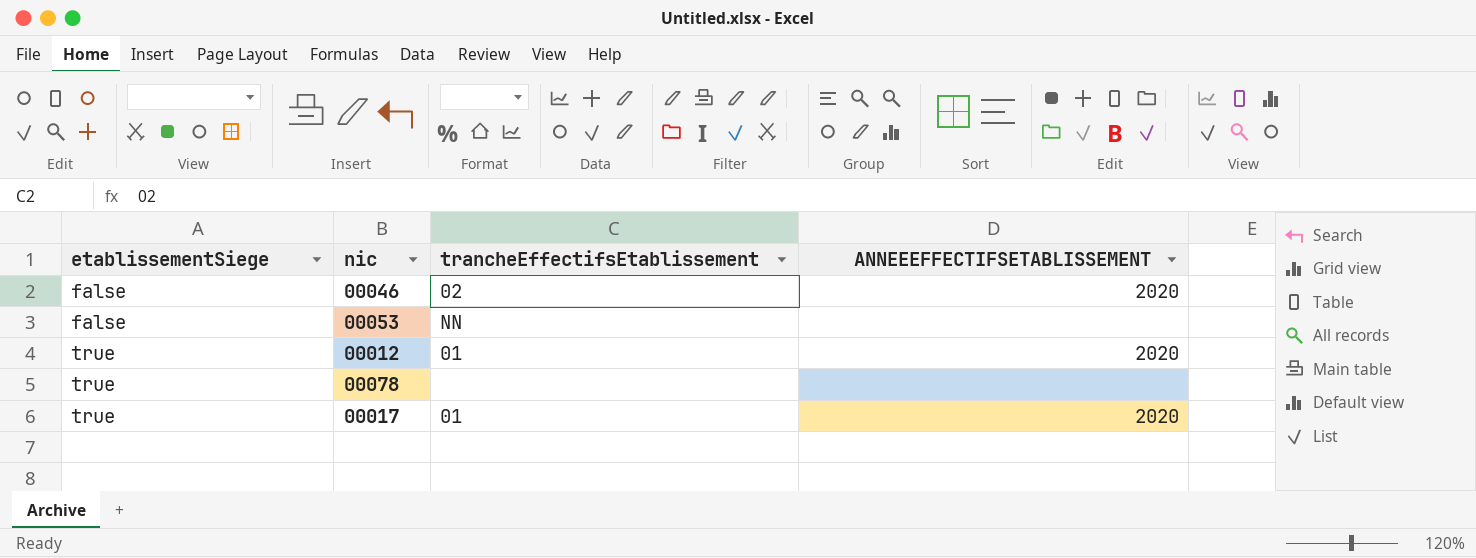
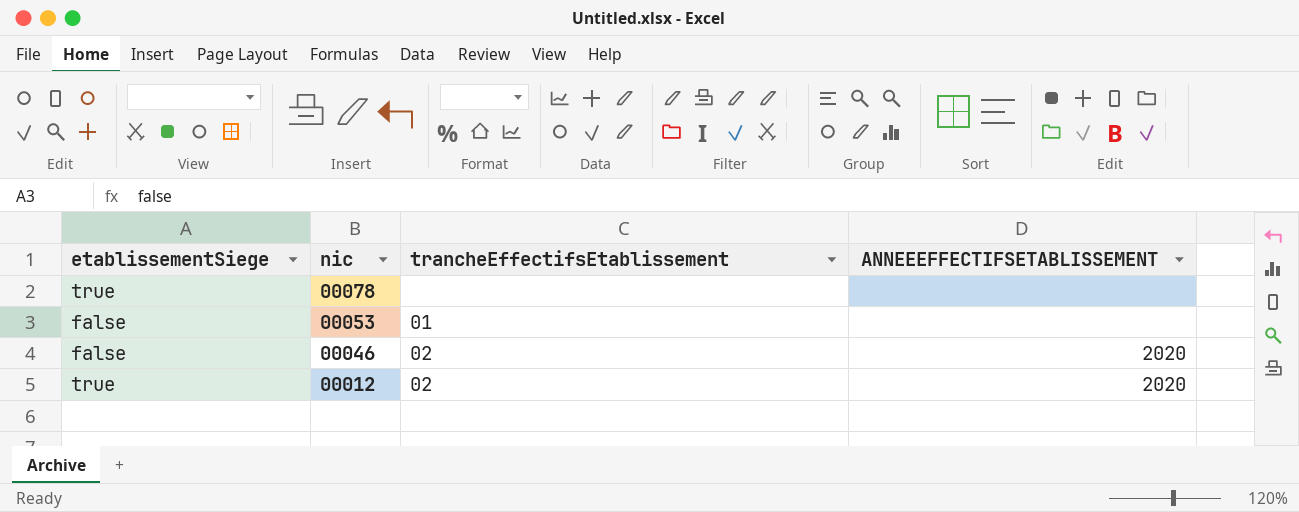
row order: etablissementSiege ascending -> nic descending
row 00017: true | 01 | 2020 -> none
00053 | trancheEffectifsEtablissement: NN -> 01
00012 | trancheEffectifsEtablissement: 01 -> 02

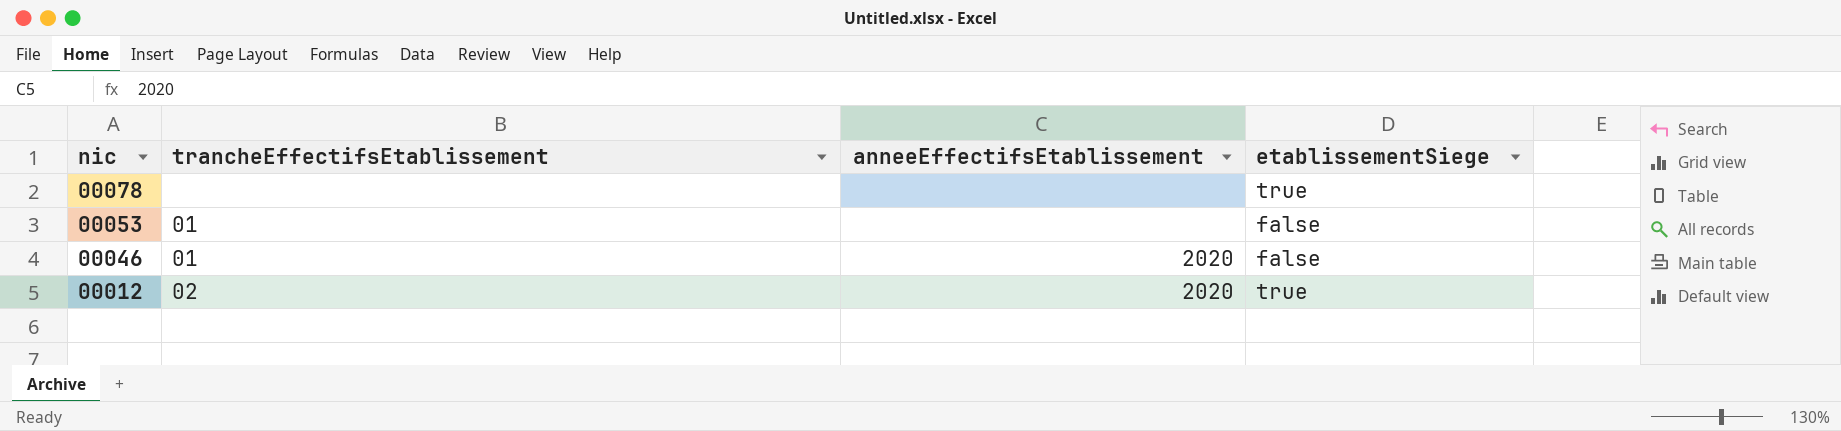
column name: ANNEEEFFECTIFSETABLISSEMENT -> anneeEffectifsEtablissement
column etablissementSiege | position: 1 -> 4
00046 | trancheEffectifsEtablissement: 02 -> 01

